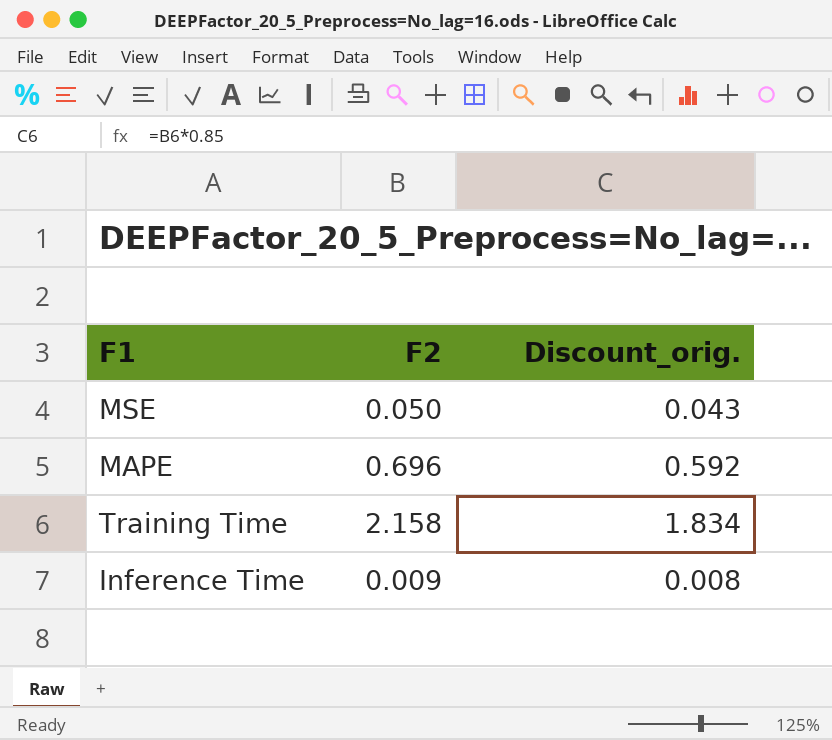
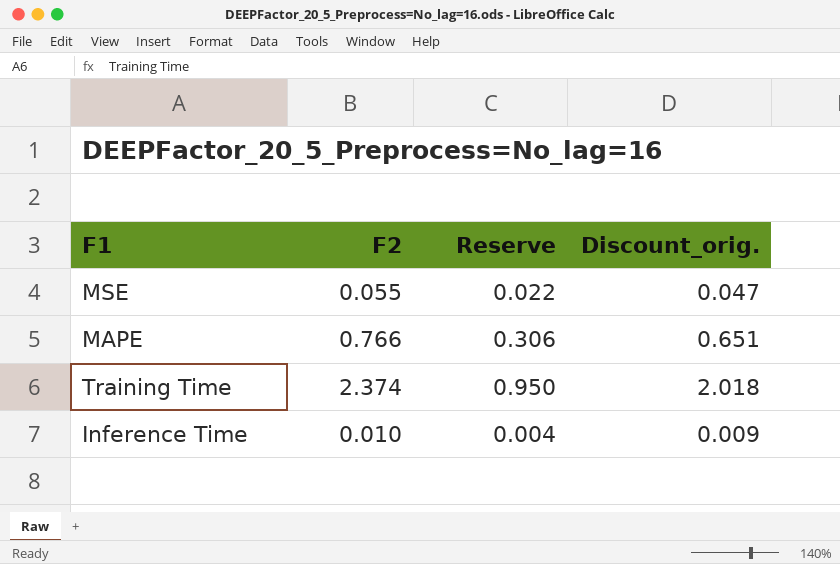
column Reserve | formula: none -> [F2] * 0.4
MSE | F2: 0.050 -> 0.055
MSE | Discount_orig.: 0.043 -> 0.047
MAPE | F2: 0.696 -> 0.766
MAPE | Discount_orig.: 0.592 -> 0.651
Training Time | F2: 2.158 -> 2.374
Training Time | Discount_orig.: 1.834 -> 2.018
Inference Time | F2: 0.009 -> 0.010
Inference Time | Discount_orig.: 0.008 -> 0.009

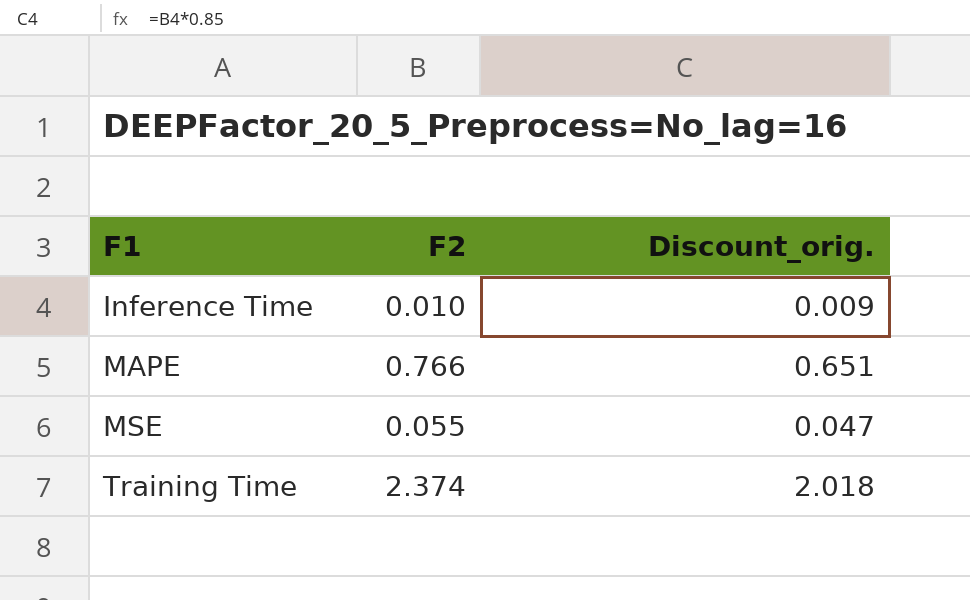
row order: none -> F1 ascending
column Reserve | formula: [F2] * 0.4 -> none

